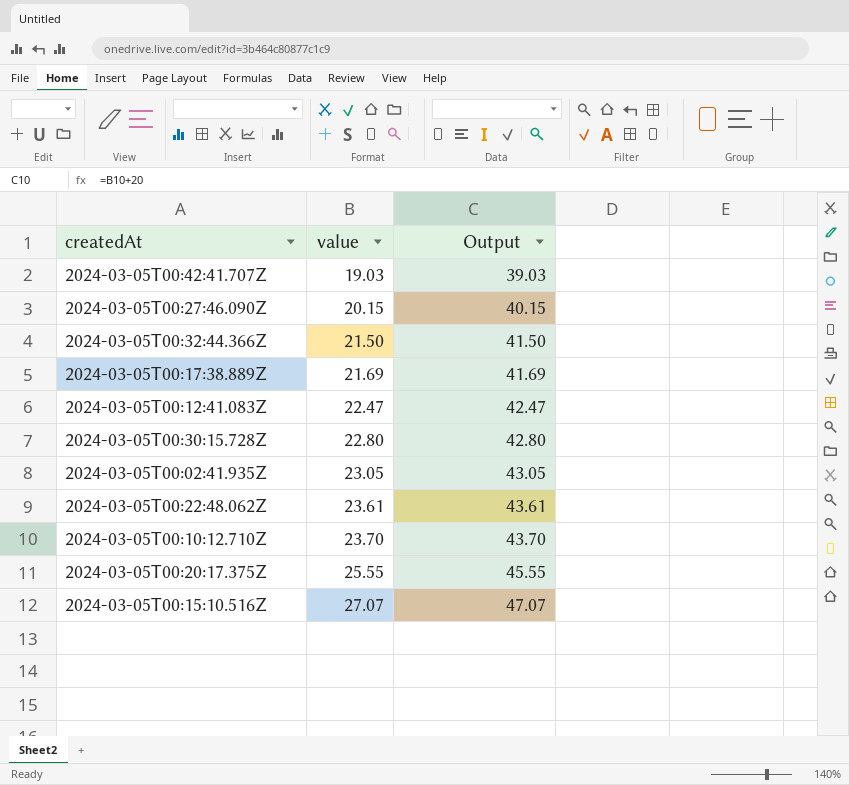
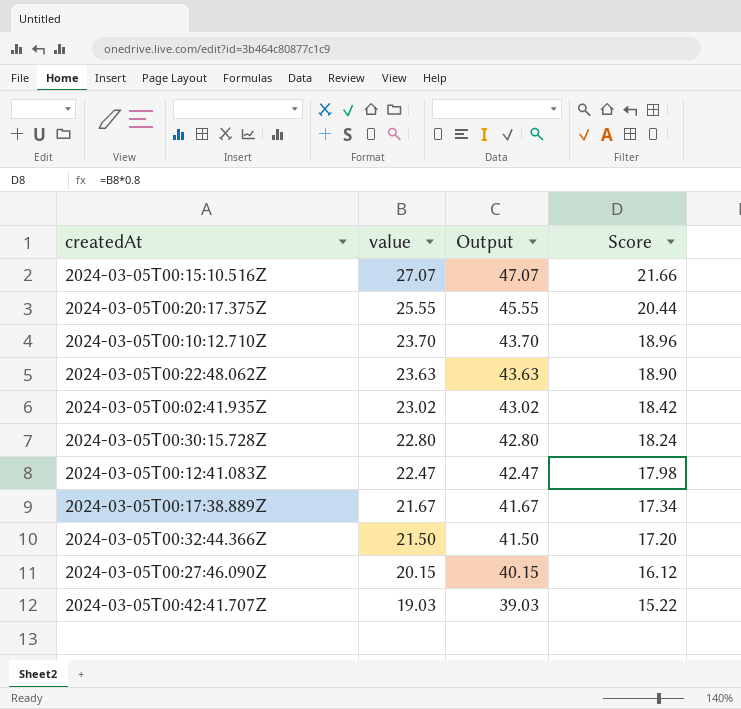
row order: value ascending -> value descending
column Score | formula: none -> [value] * 0.8
2024-03-05T00:22:48.062Z | value: 23.61 -> 23.63
2024-03-05T00:22:48.062Z | Output: 43.61 -> 43.63
2024-03-05T00:02:41.935Z | value: 23.05 -> 23.02
2024-03-05T00:02:41.935Z | Output: 43.05 -> 43.02
2024-03-05T00:17:38.889Z | value: 21.69 -> 21.67
2024-03-05T00:17:38.889Z | Output: 41.69 -> 41.67

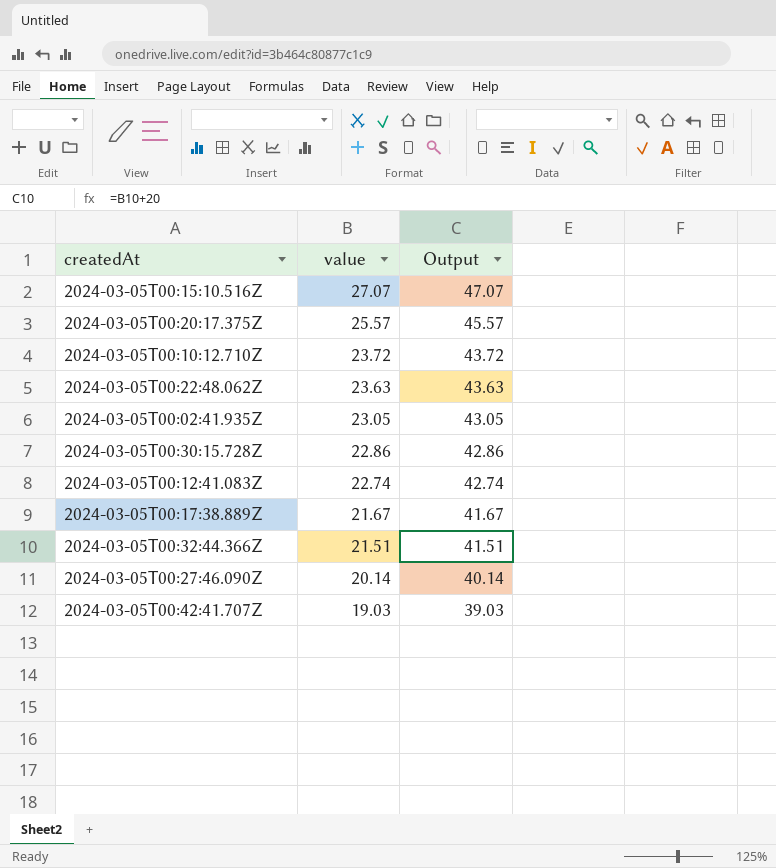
column Score | formula: [value] * 0.8 -> none
2024-03-05T00:20:17.375Z | value: 25.55 -> 25.57
2024-03-05T00:20:17.375Z | Output: 45.55 -> 45.57
2024-03-05T00:10:12.710Z | value: 23.70 -> 23.72
2024-03-05T00:10:12.710Z | Output: 43.70 -> 43.72
2024-03-05T00:02:41.935Z | value: 23.02 -> 23.05
2024-03-05T00:02:41.935Z | Output: 43.02 -> 43.05
2024-03-05T00:30:15.728Z | value: 22.80 -> 22.86
2024-03-05T00:30:15.728Z | Output: 42.80 -> 42.86
2024-03-05T00:12:41.083Z | value: 22.47 -> 22.74
2024-03-05T00:12:41.083Z | Output: 42.47 -> 42.74
2024-03-05T00:32:44.366Z | value: 21.50 -> 21.51
2024-03-05T00:32:44.366Z | Output: 41.50 -> 41.51
2024-03-05T00:27:46.090Z | value: 20.15 -> 20.14
2024-03-05T00:27:46.090Z | Output: 40.15 -> 40.14

